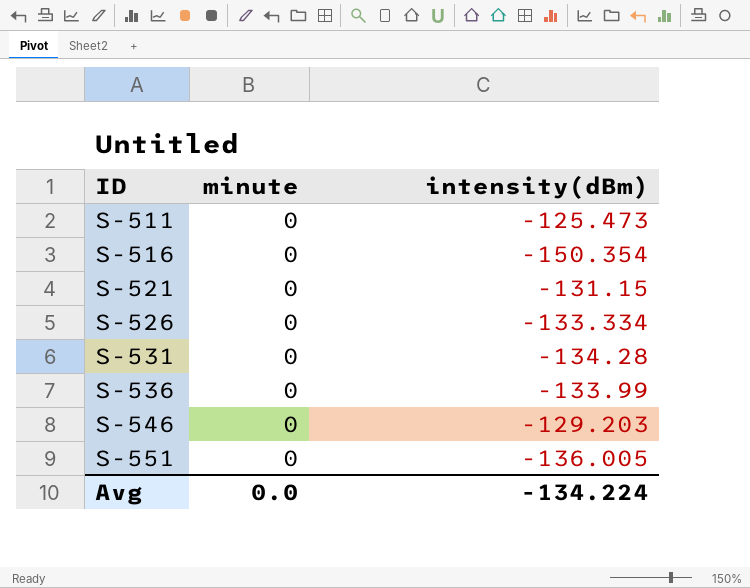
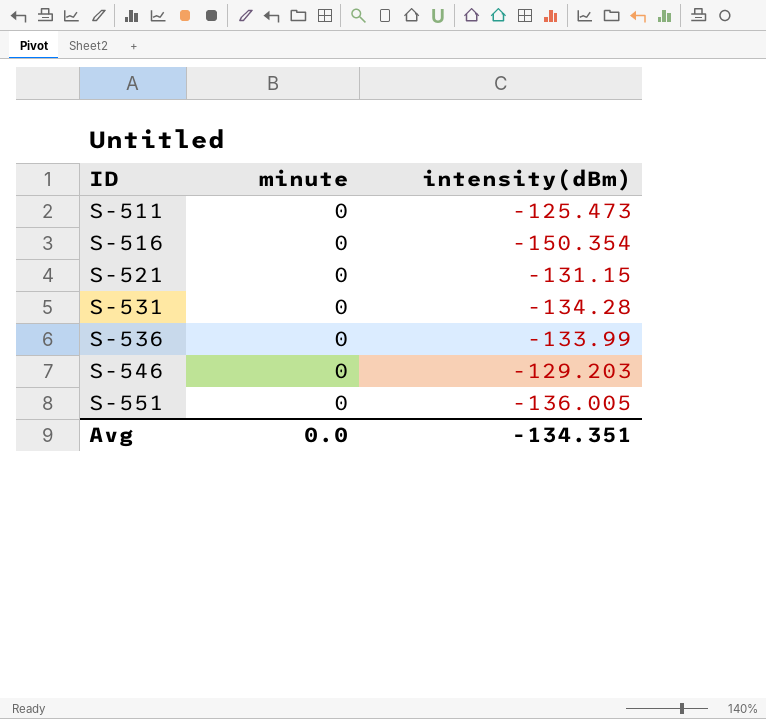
row S-526: 0 | -133.334 -> none
Avg | intensity(dBm): -134.224 -> -134.351

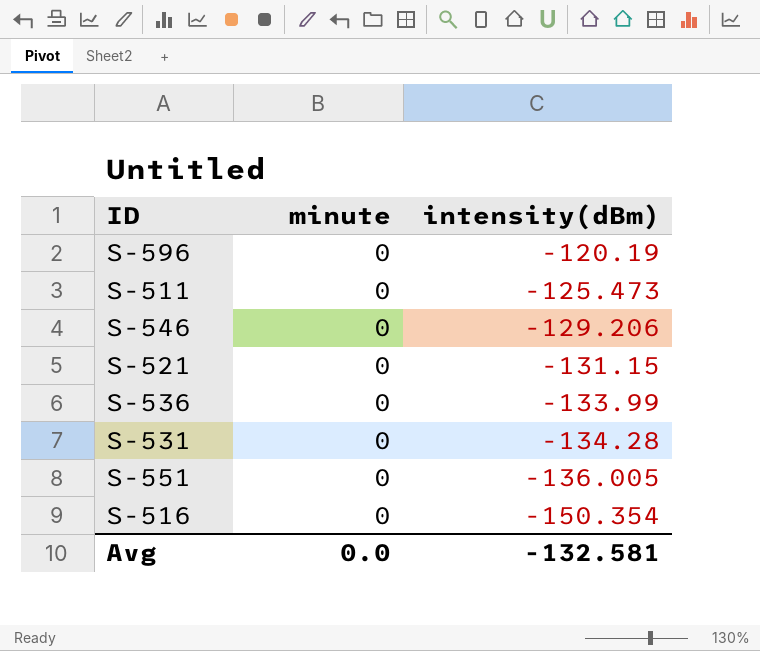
row order: ID ascending -> intensity(dBm) descending
row S-596: none -> 0 | -120.19
S-546 | intensity(dBm): -129.203 -> -129.206
Avg | intensity(dBm): -134.351 -> -132.581

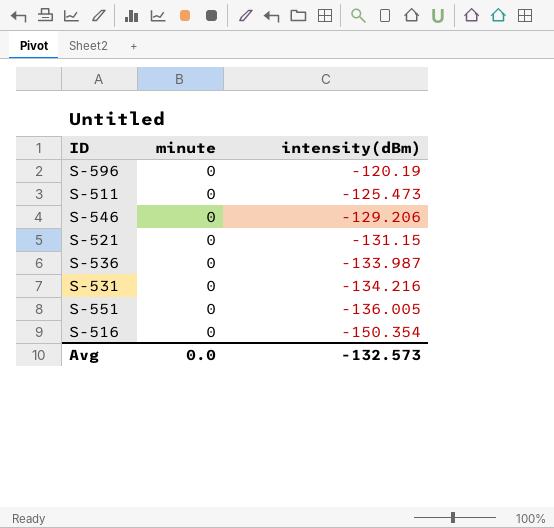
S-536 | intensity(dBm): -133.99 -> -133.987
S-531 | intensity(dBm): -134.28 -> -134.216
Avg | intensity(dBm): -132.581 -> -132.573

